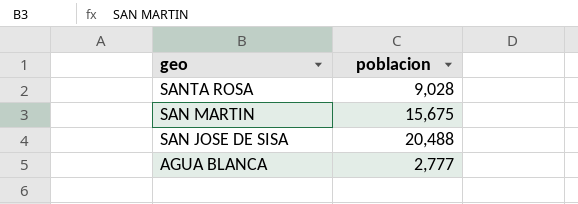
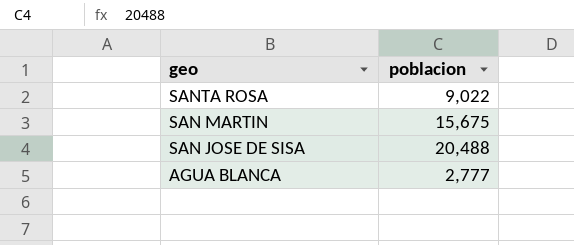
SANTA ROSA | poblacion: 9,028 -> 9,022

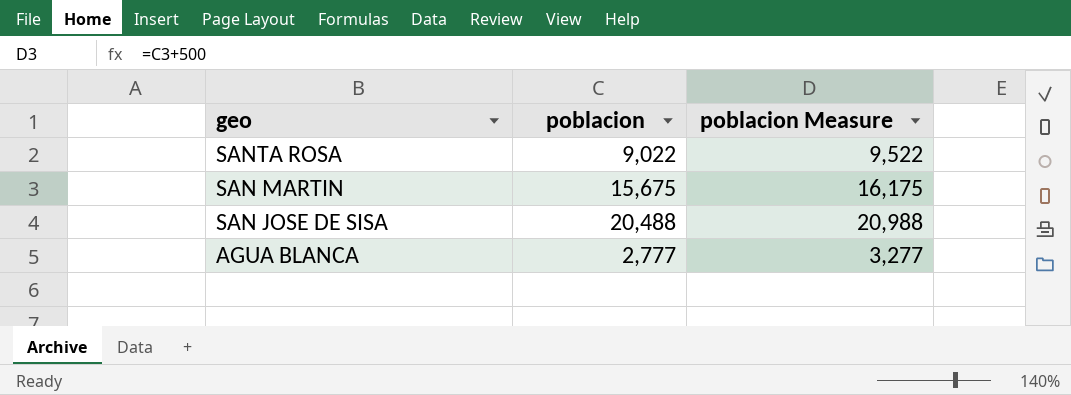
column poblacion Measure | formula: none -> [poblacion] + 500

